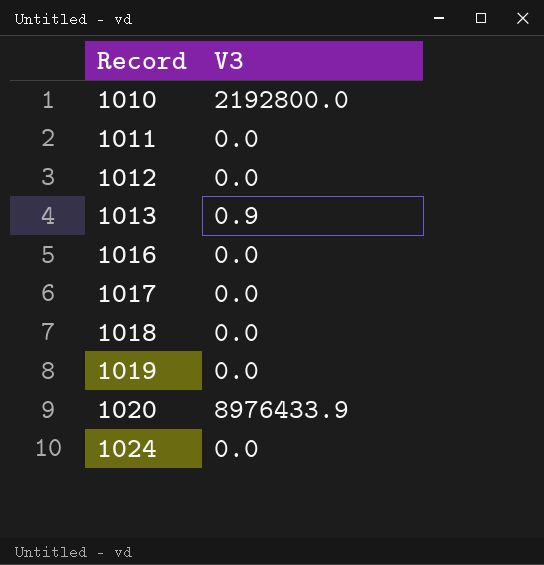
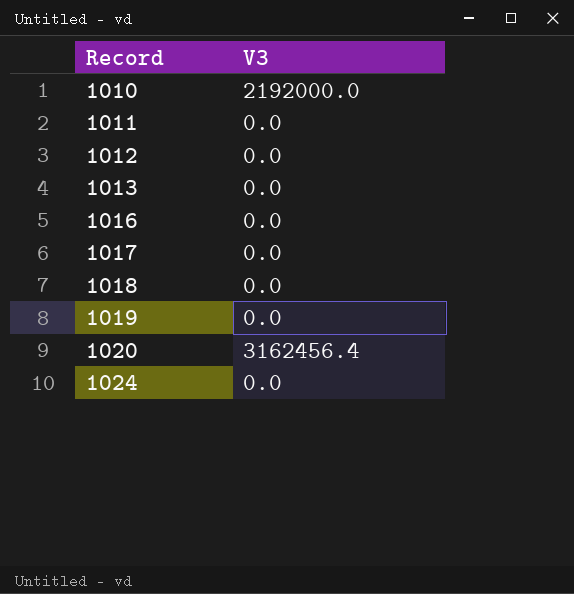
1010 | V3: 2192800.0 -> 2192000.0
1013 | V3: 0.9 -> 0.0
1020 | V3: 8976433.9 -> 3162456.4

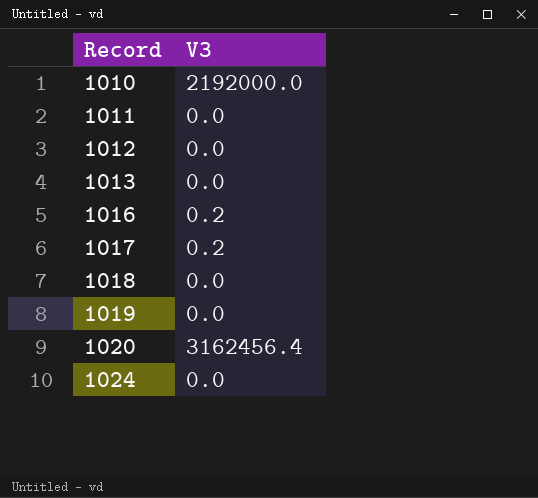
1016 | V3: 0.0 -> 0.2
1017 | V3: 0.0 -> 0.2

